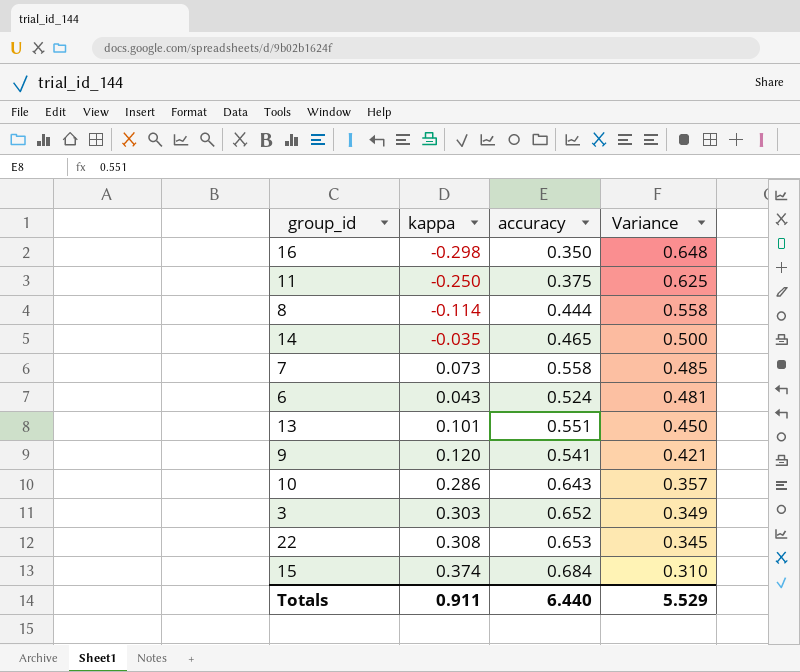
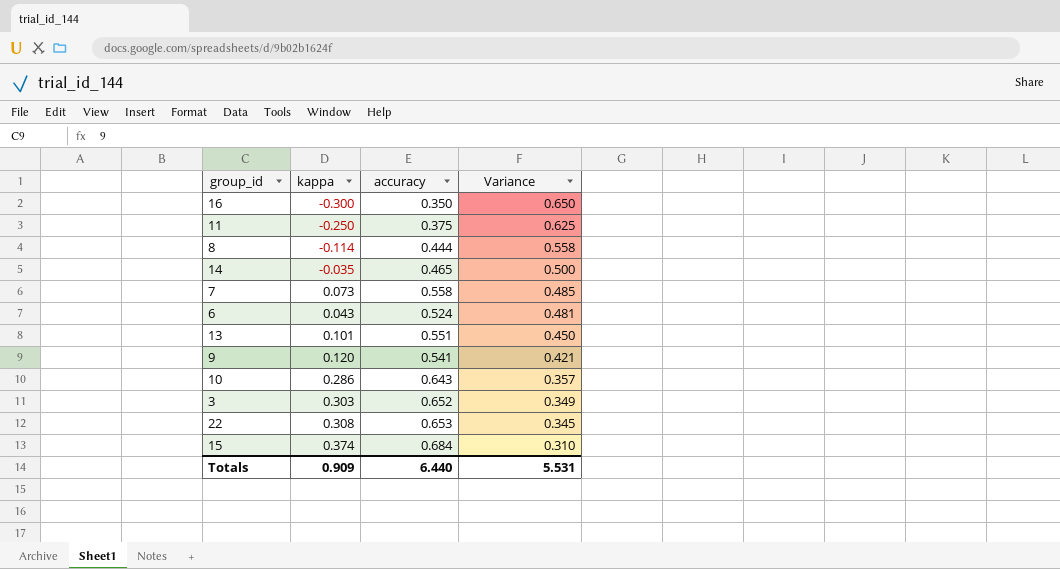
16 | kappa: -0.298 -> -0.300
16 | Variance: 0.648 -> 0.650
Totals | kappa: 0.911 -> 0.909
Totals | Variance: 5.529 -> 5.531

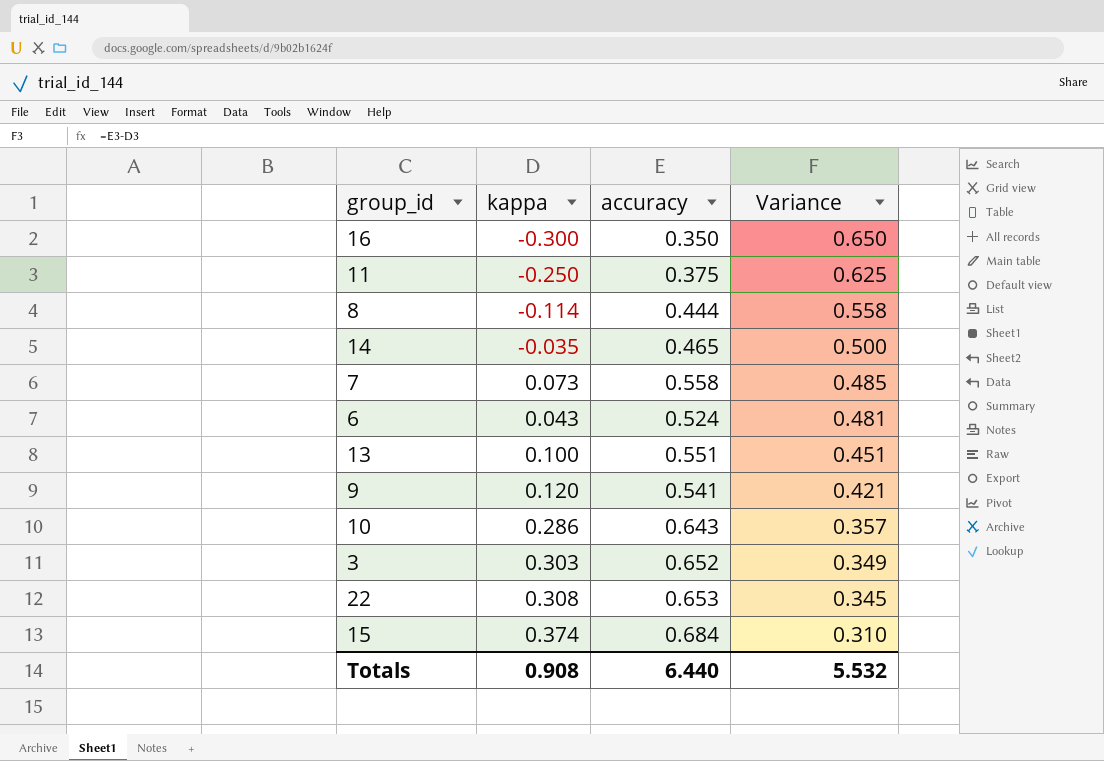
13 | kappa: 0.101 -> 0.100
13 | Variance: 0.450 -> 0.451
Totals | kappa: 0.909 -> 0.908
Totals | Variance: 5.531 -> 5.532

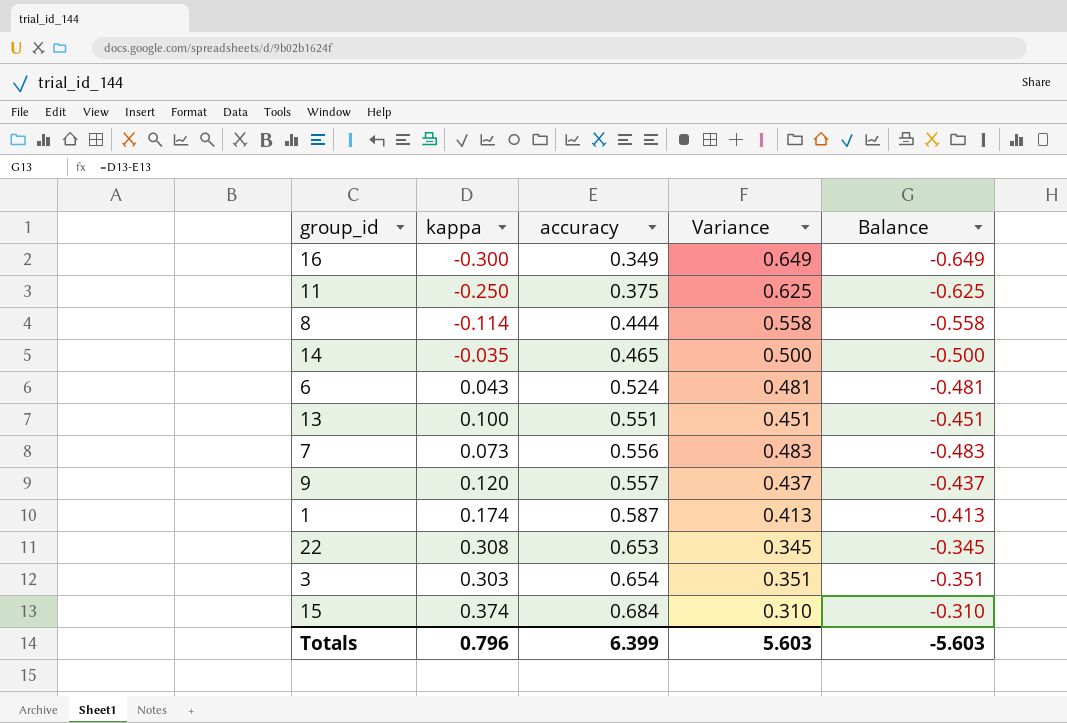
row order: Variance descending -> accuracy ascending
column Balance | formula: none -> [kappa] - [accuracy]
row 10: 0.286 | 0.643 | 0.357 -> none
16 | accuracy: 0.350 -> 0.349
16 | Variance: 0.650 -> 0.649
7 | accuracy: 0.558 -> 0.556
7 | Variance: 0.485 -> 0.483
9 | accuracy: 0.541 -> 0.557
9 | Variance: 0.421 -> 0.437
row 1: none -> 0.174 | 0.587 | 0.413 | -0.413
3 | accuracy: 0.652 -> 0.654
3 | Variance: 0.349 -> 0.351
Totals | kappa: 0.908 -> 0.796
Totals | accuracy: 6.440 -> 6.399
Totals | Variance: 5.532 -> 5.603

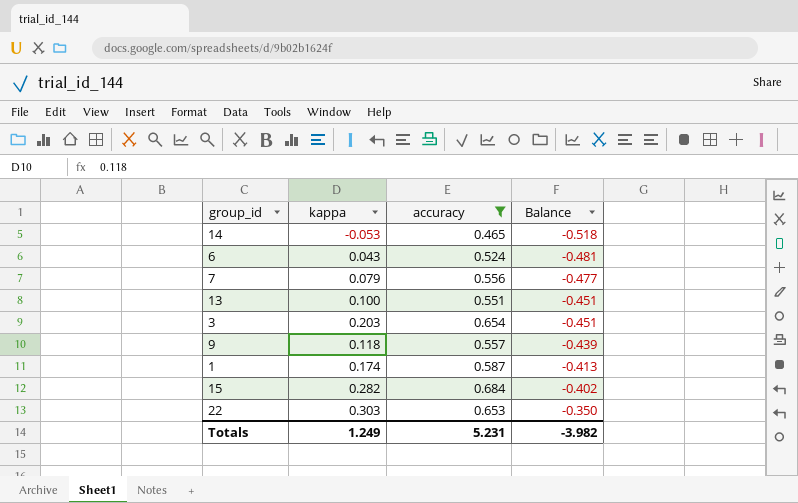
filter: none -> accuracy >= 0.465
row order: accuracy ascending -> Balance ascending
column Variance | formula: [accuracy] - [kappa] -> none
14 | kappa: -0.035 -> -0.053
14 | Balance: -0.500 -> -0.518
7 | kappa: 0.073 -> 0.079
7 | Balance: -0.483 -> -0.477
3 | kappa: 0.303 -> 0.203
3 | Balance: -0.351 -> -0.451
9 | kappa: 0.120 -> 0.118
9 | Balance: -0.437 -> -0.439
15 | kappa: 0.374 -> 0.282
15 | Balance: -0.310 -> -0.402
22 | kappa: 0.308 -> 0.303
22 | Balance: -0.345 -> -0.350
Totals | kappa: 0.796 -> 1.249
Totals | accuracy: 6.399 -> 5.231
Totals | Balance: -5.603 -> -3.982

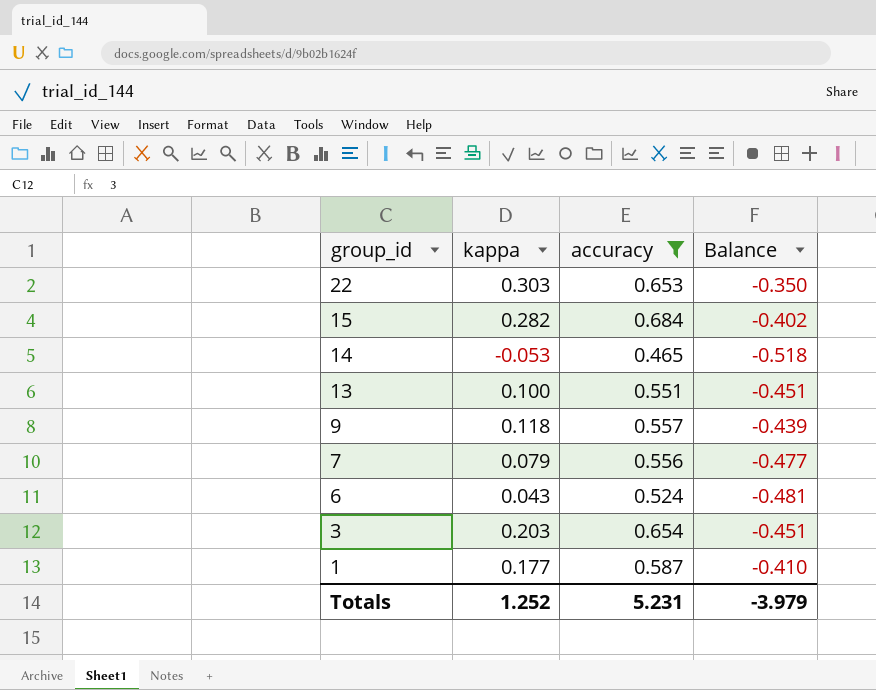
row order: Balance ascending -> group_id descending
1 | kappa: 0.174 -> 0.177
1 | Balance: -0.413 -> -0.410
Totals | kappa: 1.249 -> 1.252
Totals | Balance: -3.982 -> -3.979

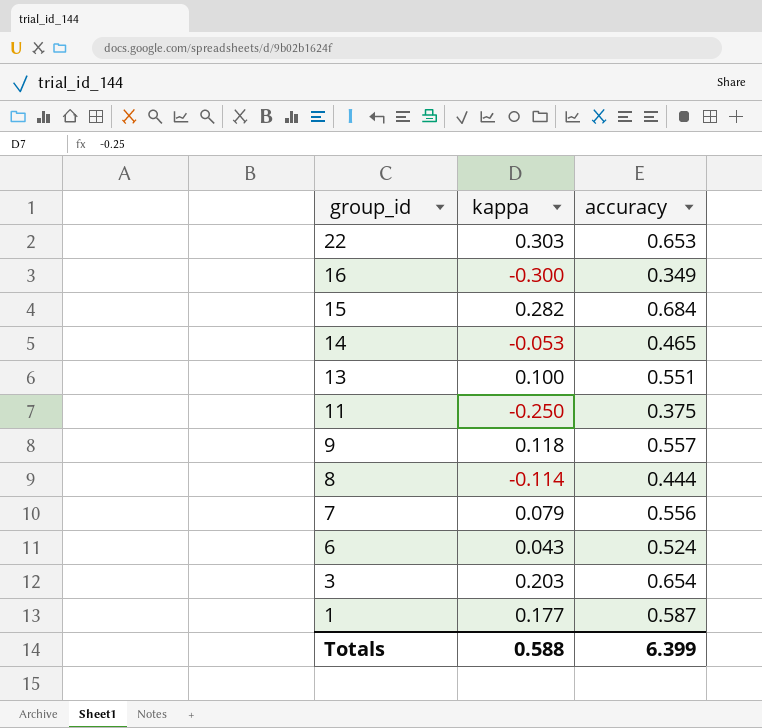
filter: accuracy >= 0.465 -> none
column Balance | formula: [kappa] - [accuracy] -> none
Totals | kappa: 1.252 -> 0.588
Totals | accuracy: 5.231 -> 6.399

